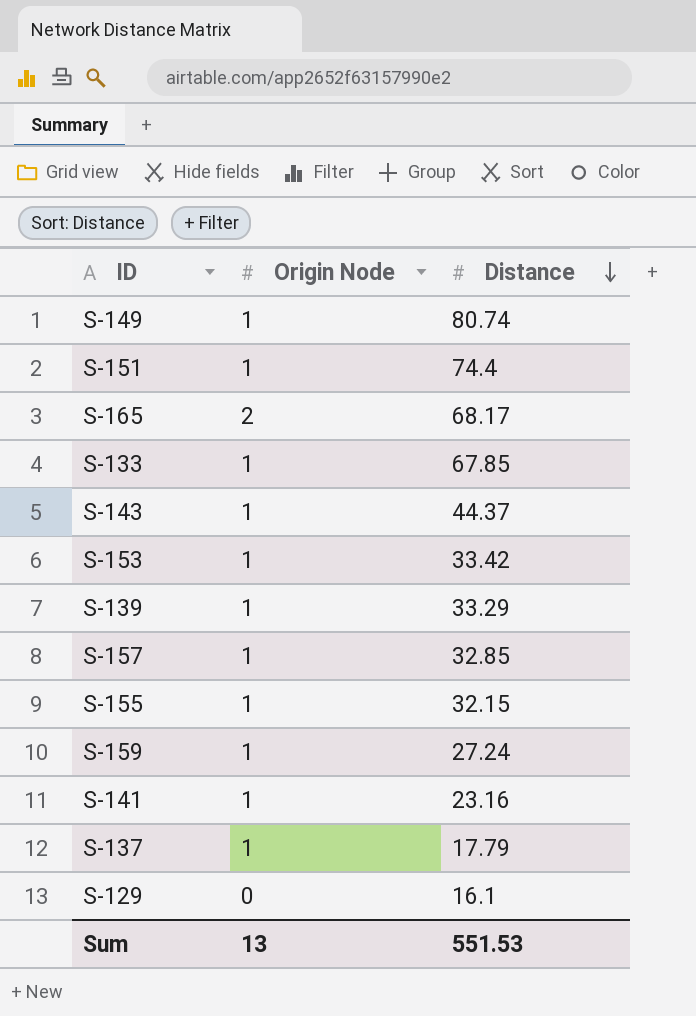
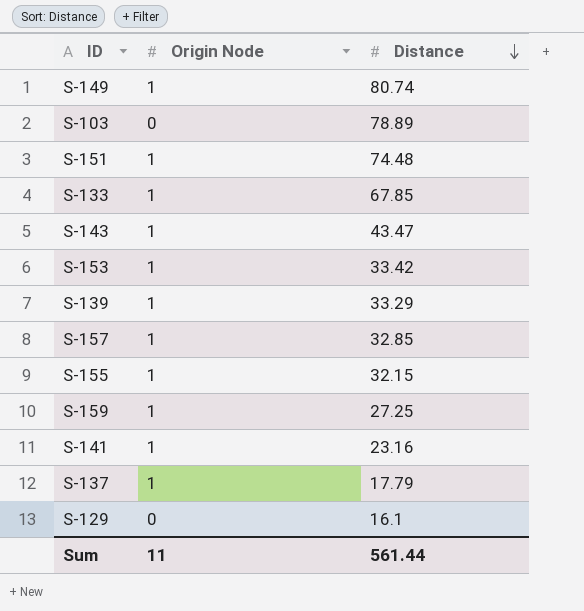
row S-165: 2 | 68.17 -> none
row S-103: none -> 0 | 78.89
S-151 | Distance: 74.4 -> 74.48
S-143 | Distance: 44.37 -> 43.47
S-159 | Distance: 27.24 -> 27.25
Sum | Origin Node: 13 -> 11
Sum | Distance: 551.53 -> 561.44

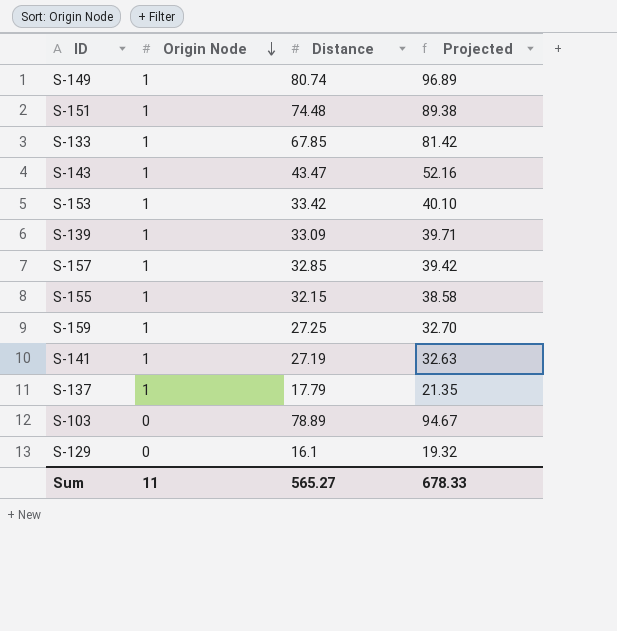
row order: Distance descending -> Origin Node descending
column Projected | formula: none -> [Distance] * 1.2
S-139 | Distance: 33.29 -> 33.09
S-141 | Distance: 23.16 -> 27.19
Sum | Distance: 561.44 -> 565.27

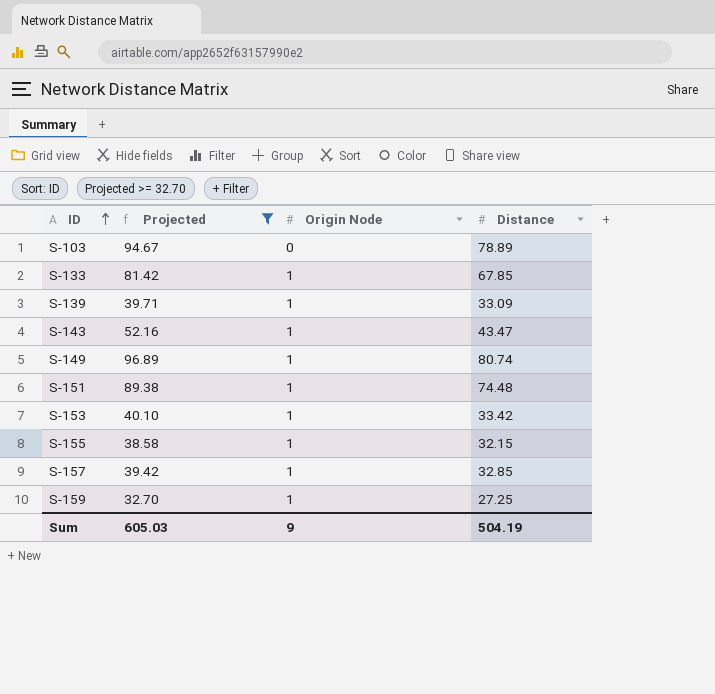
filter: none -> Projected >= 32.70
row order: Origin Node descending -> ID ascending
column Projected | position: 4 -> 2
Sum | Projected: 678.33 -> 605.03
Sum | Origin Node: 11 -> 9
Sum | Distance: 565.27 -> 504.19

